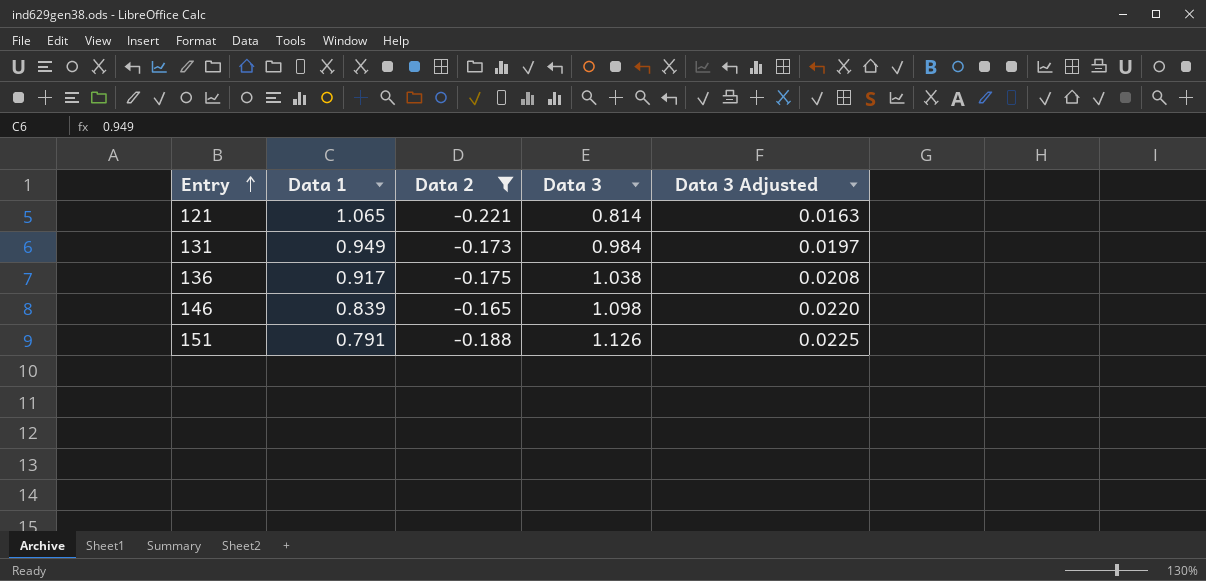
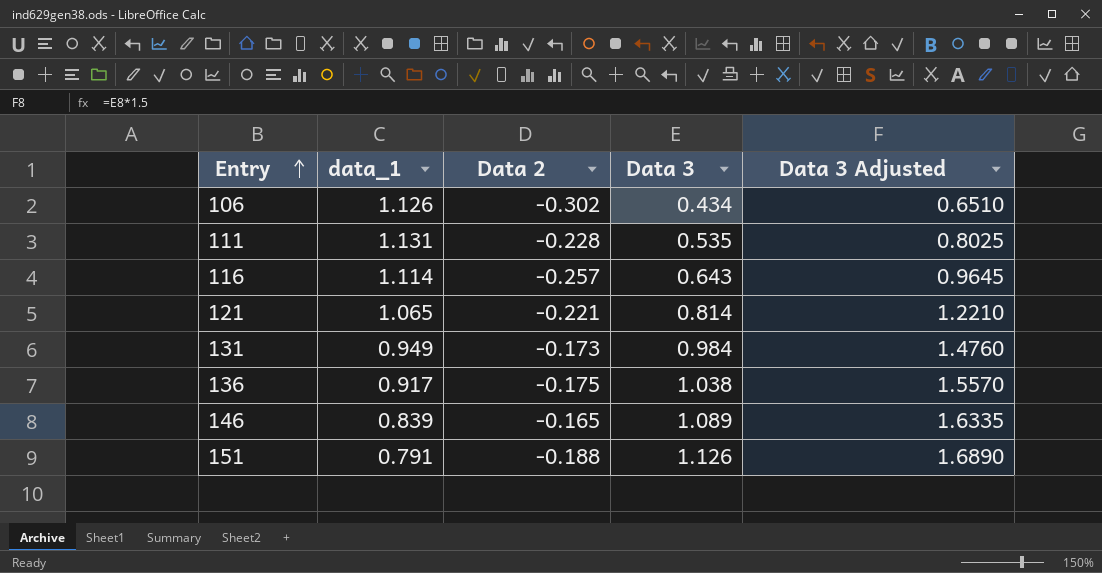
filter: Data 2 >= -0.221 -> none
column name: Data 1 -> data_1
column Data 3 Adjusted | formula: [Data 3] * 0.02 -> [Data 3] * 1.5
146 | Data 3: 1.098 -> 1.089

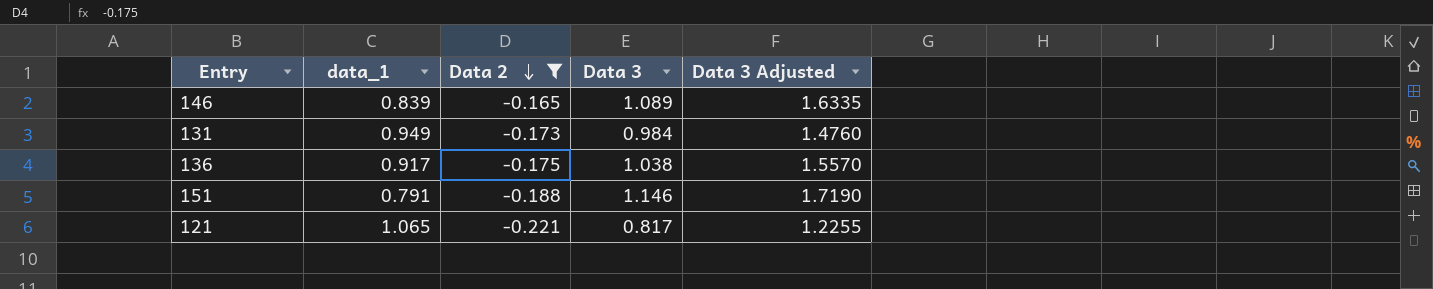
filter: none -> Data 2 >= -0.221
row order: Entry ascending -> Data 2 descending
151 | Data 3: 1.126 -> 1.146
151 | Data 3 Adjusted: 1.6890 -> 1.7190
121 | Data 3: 0.814 -> 0.817
121 | Data 3 Adjusted: 1.2210 -> 1.2255

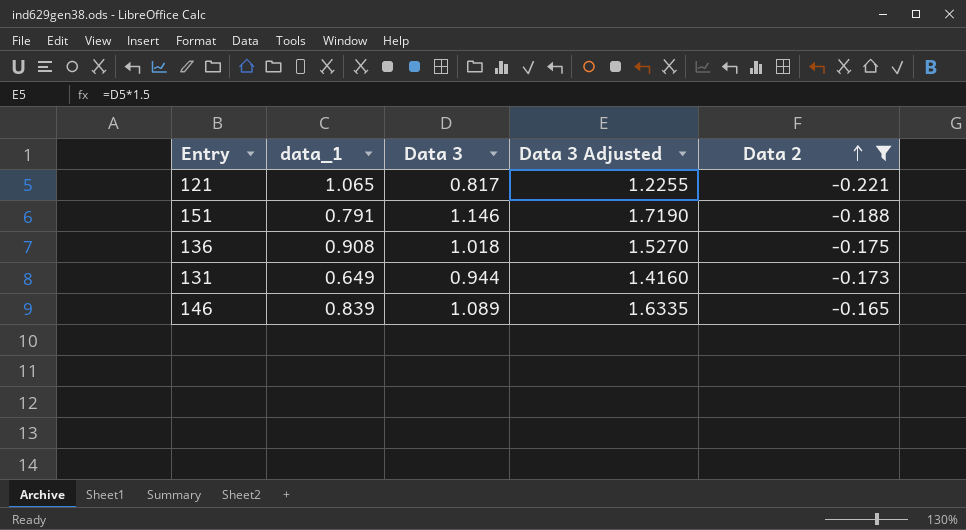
row order: Data 2 descending -> Data 2 ascending
column Data 2 | position: 3 -> 5
136 | data_1: 0.917 -> 0.908
136 | Data 3: 1.038 -> 1.018
136 | Data 3 Adjusted: 1.5570 -> 1.5270
131 | data_1: 0.949 -> 0.649
131 | Data 3: 0.984 -> 0.944
131 | Data 3 Adjusted: 1.4760 -> 1.4160

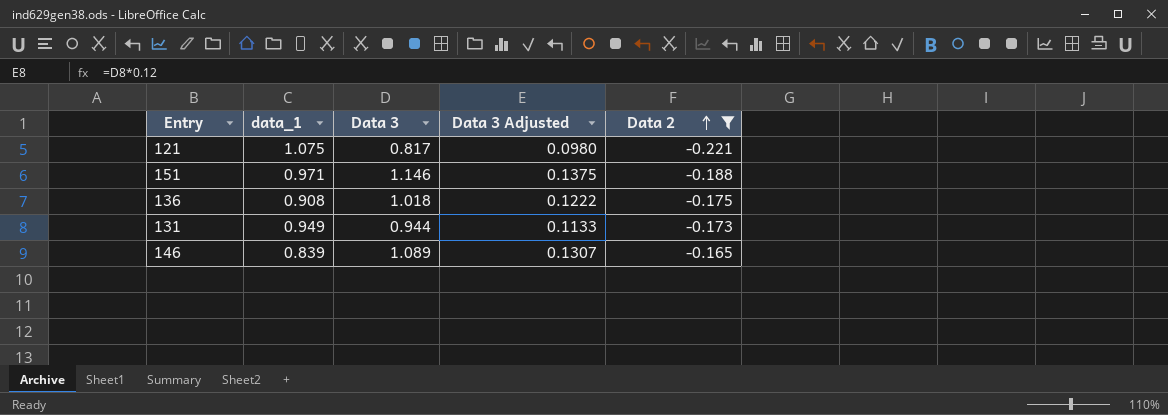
column Data 3 Adjusted | formula: [Data 3] * 1.5 -> [Data 3] * 0.12
121 | data_1: 1.065 -> 1.075
151 | data_1: 0.791 -> 0.971
131 | data_1: 0.649 -> 0.949

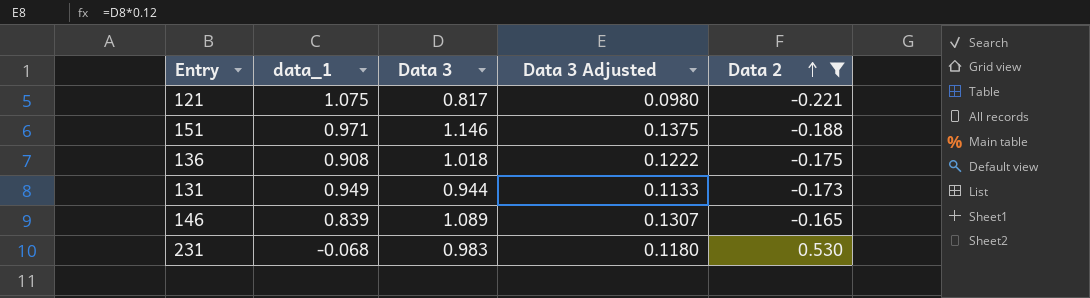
row 231: none -> -0.068 | 0.983 | 0.1180 | 0.530

